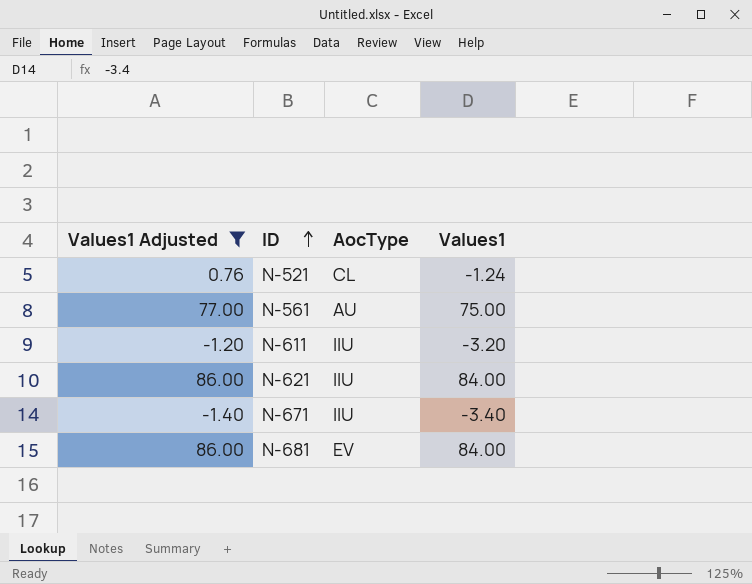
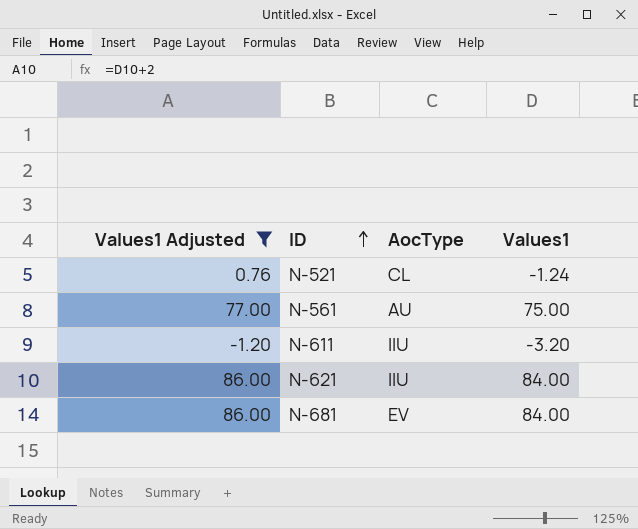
row N-671: -1.40 | IIU | -3.40 -> none

